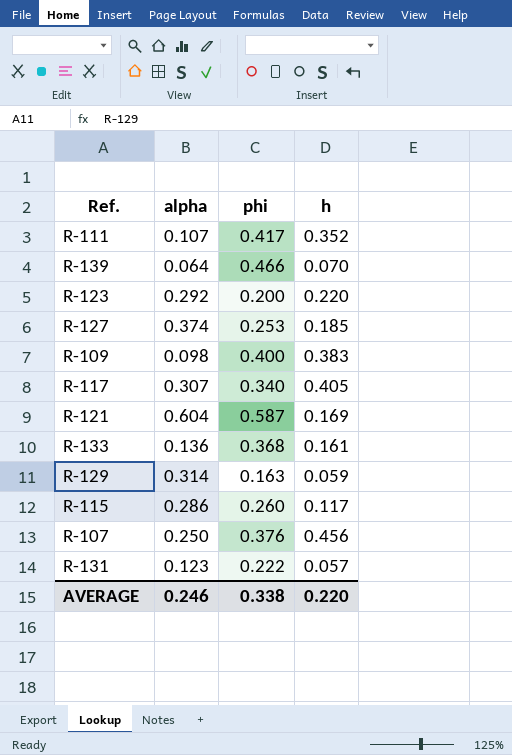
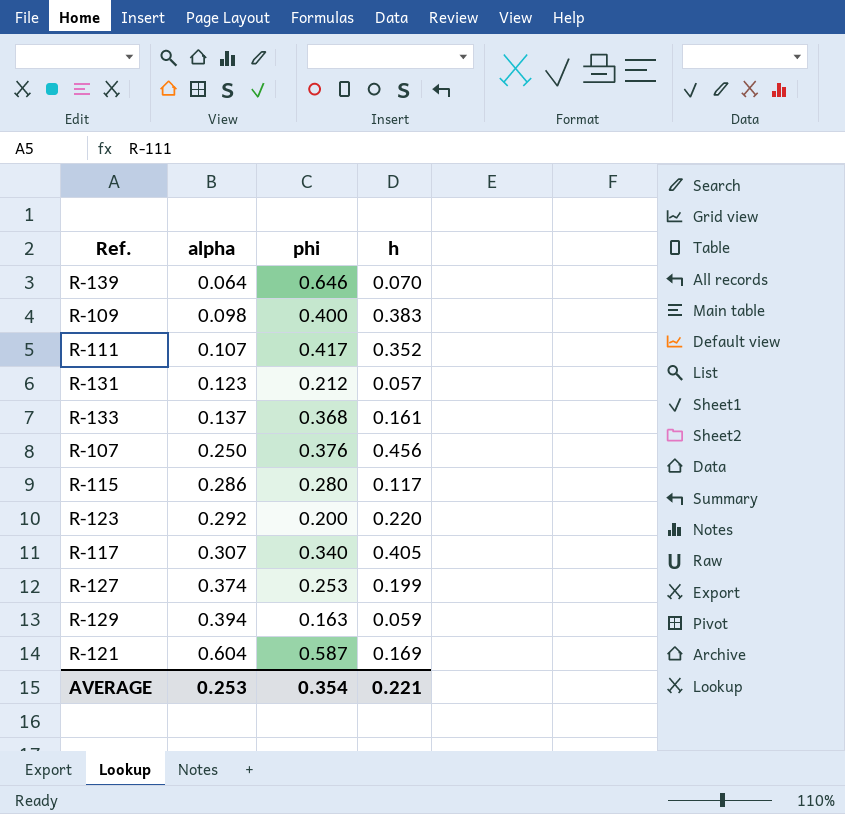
row order: none -> alpha ascending
R-139 | phi: 0.466 -> 0.646
R-131 | phi: 0.222 -> 0.212
R-133 | alpha: 0.136 -> 0.137
R-115 | phi: 0.260 -> 0.280
R-127 | h: 0.185 -> 0.199
R-129 | alpha: 0.314 -> 0.394
AVERAGE | alpha: 0.246 -> 0.253
AVERAGE | phi: 0.338 -> 0.354
AVERAGE | h: 0.220 -> 0.221

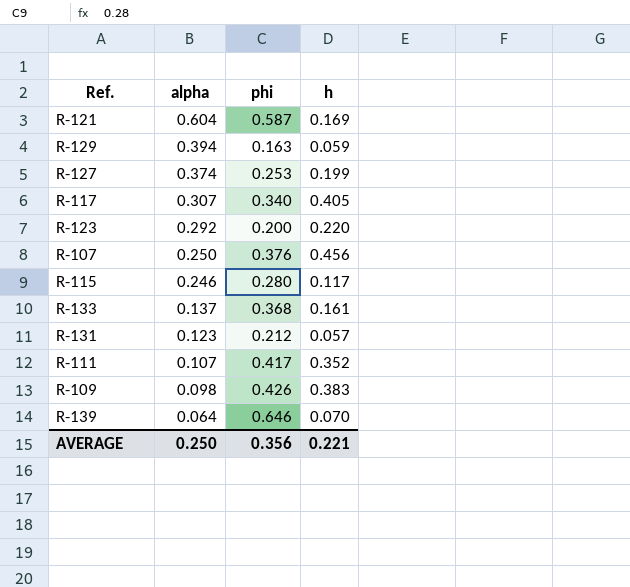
row order: alpha ascending -> alpha descending
R-115 | alpha: 0.286 -> 0.246
R-109 | phi: 0.400 -> 0.426
AVERAGE | alpha: 0.253 -> 0.250
AVERAGE | phi: 0.354 -> 0.356

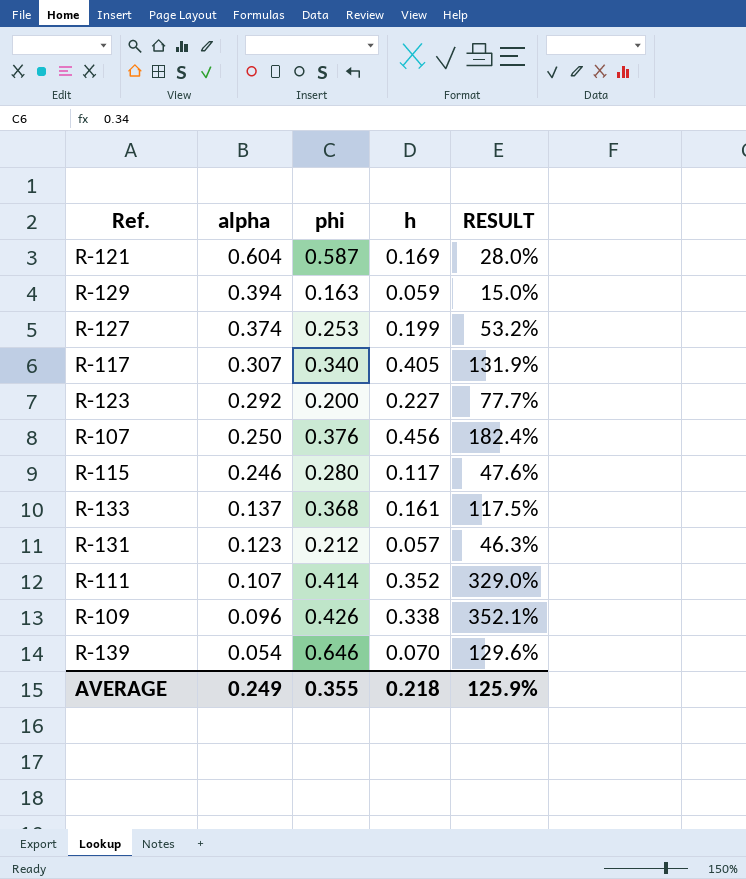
column RESULT | formula: none -> [h] / [alpha]
R-123 | h: 0.220 -> 0.227
R-111 | phi: 0.417 -> 0.414
R-109 | alpha: 0.098 -> 0.096
R-109 | h: 0.383 -> 0.338
R-139 | alpha: 0.064 -> 0.054
AVERAGE | alpha: 0.250 -> 0.249
AVERAGE | phi: 0.356 -> 0.355
AVERAGE | h: 0.221 -> 0.218

